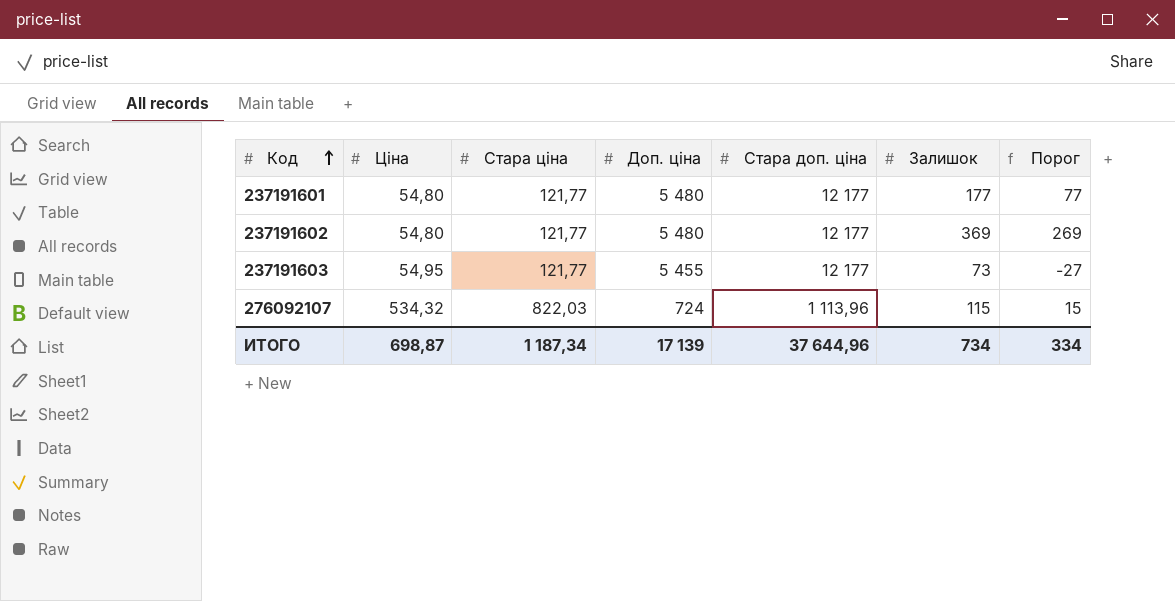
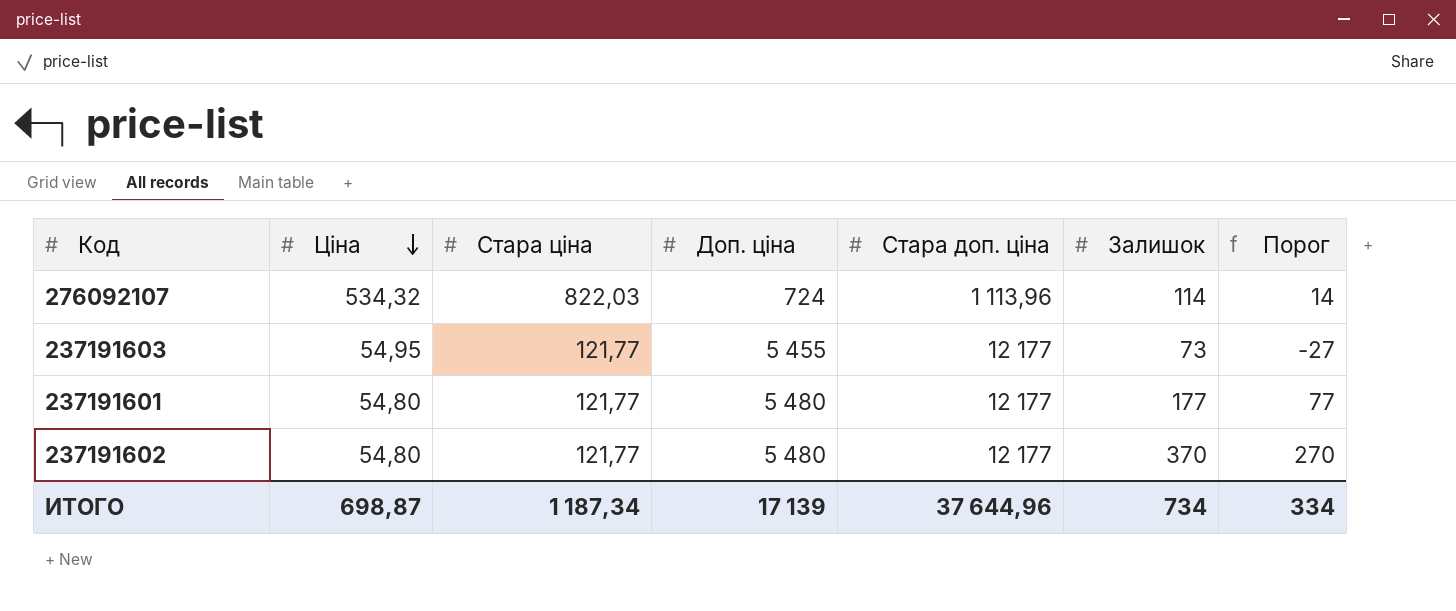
row order: Код ascending -> Ціна descending
276092107 | Залишок: 115 -> 114
276092107 | Порог: 15 -> 14
237191602 | Залишок: 369 -> 370
237191602 | Порог: 269 -> 270

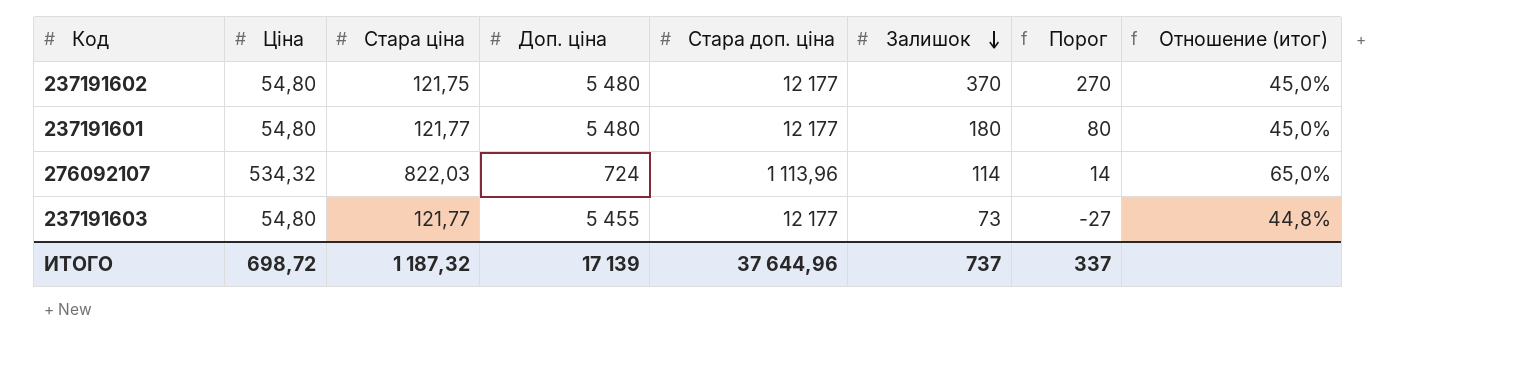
row order: Ціна descending -> Залишок descending
column Отношение (итог) | formula: none -> [Доп. ціна] / [Стара доп. ціна]
237191602 | Стара ціна: 121,77 -> 121,75
237191601 | Залишок: 177 -> 180
237191601 | Порог: 77 -> 80
237191603 | Ціна: 54,95 -> 54,80
ИТОГО | Ціна: 698,87 -> 698,72
ИТОГО | Стара ціна: 1 187,34 -> 1 187,32
ИТОГО | Залишок: 734 -> 737
ИТОГО | Порог: 334 -> 337

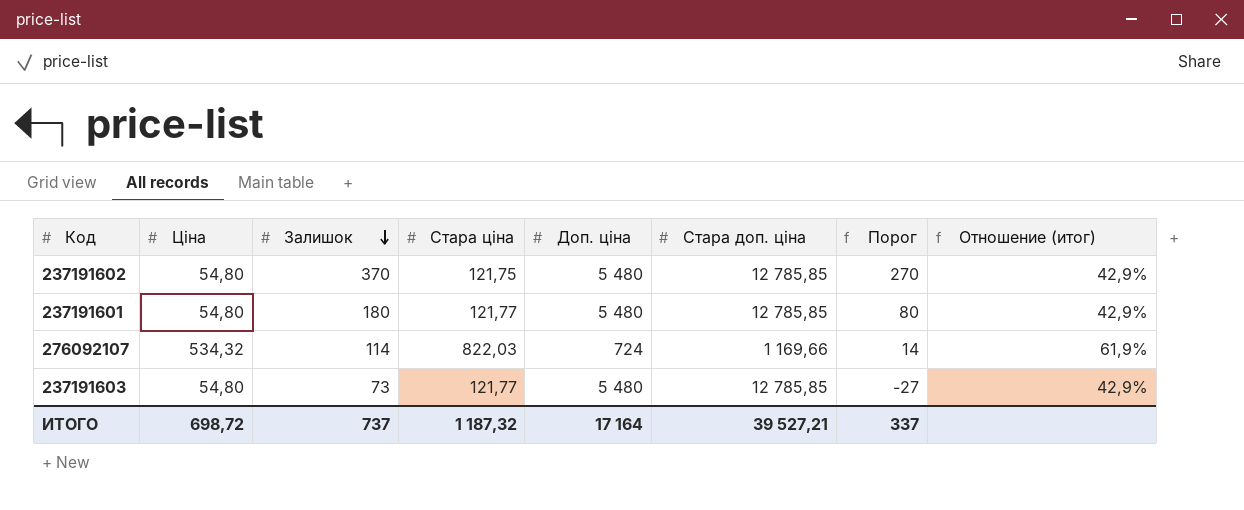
column Залишок | position: 6 -> 3
237191602 | Стара доп. ціна: 12 177 -> 12 785,85
237191602 | Отношение (итог): 45,0% -> 42,9%
237191601 | Стара доп. ціна: 12 177 -> 12 785,85
237191601 | Отношение (итог): 45,0% -> 42,9%
276092107 | Стара доп. ціна: 1 113,96 -> 1 169,66
276092107 | Отношение (итог): 65,0% -> 61,9%
237191603 | Доп. ціна: 5 455 -> 5 480
237191603 | Стара доп. ціна: 12 177 -> 12 785,85
237191603 | Отношение (итог): 44,8% -> 42,9%
ИТОГО | Доп. ціна: 17 139 -> 17 164
ИТОГО | Стара доп. ціна: 37 644,96 -> 39 527,21

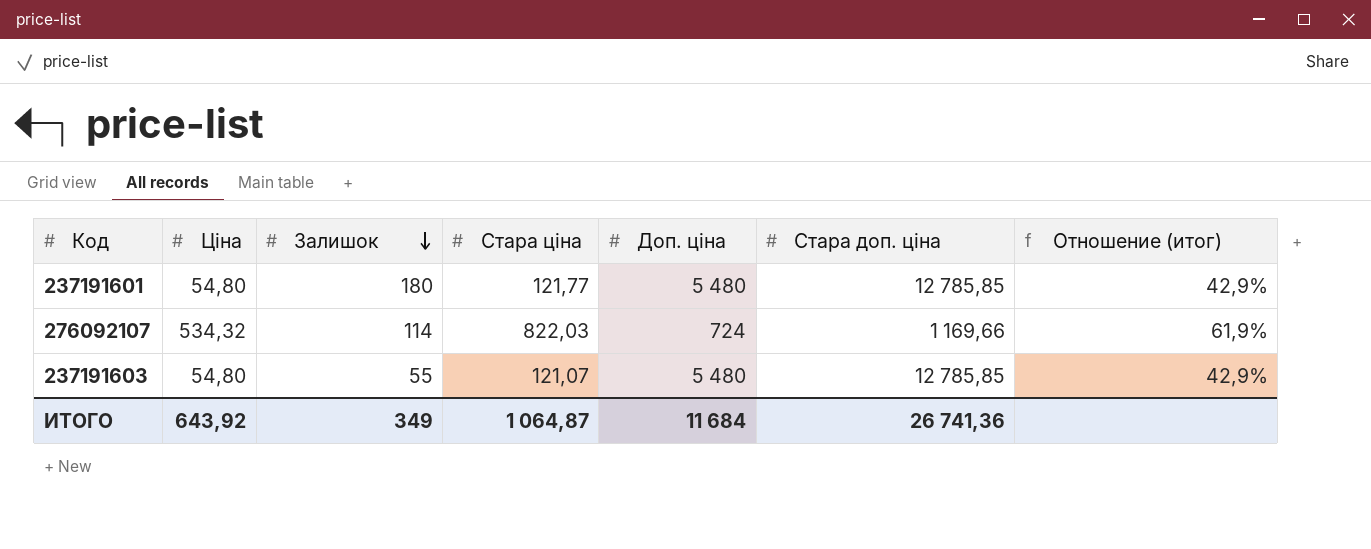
column Порог | formula: [Залишок] - 100 -> none
row 237191602: 54,80 | 370 | 121,75 | 5 480 | 12 785,85 | 270 | 42,9% -> none
237191603 | Залишок: 73 -> 55
237191603 | Стара ціна: 121,77 -> 121,07
ИТОГО | Ціна: 698,72 -> 643,92
ИТОГО | Залишок: 737 -> 349
ИТОГО | Стара ціна: 1 187,32 -> 1 064,87
ИТОГО | Доп. ціна: 17 164 -> 11 684
ИТОГО | Стара доп. ціна: 39 527,21 -> 26 741,36

